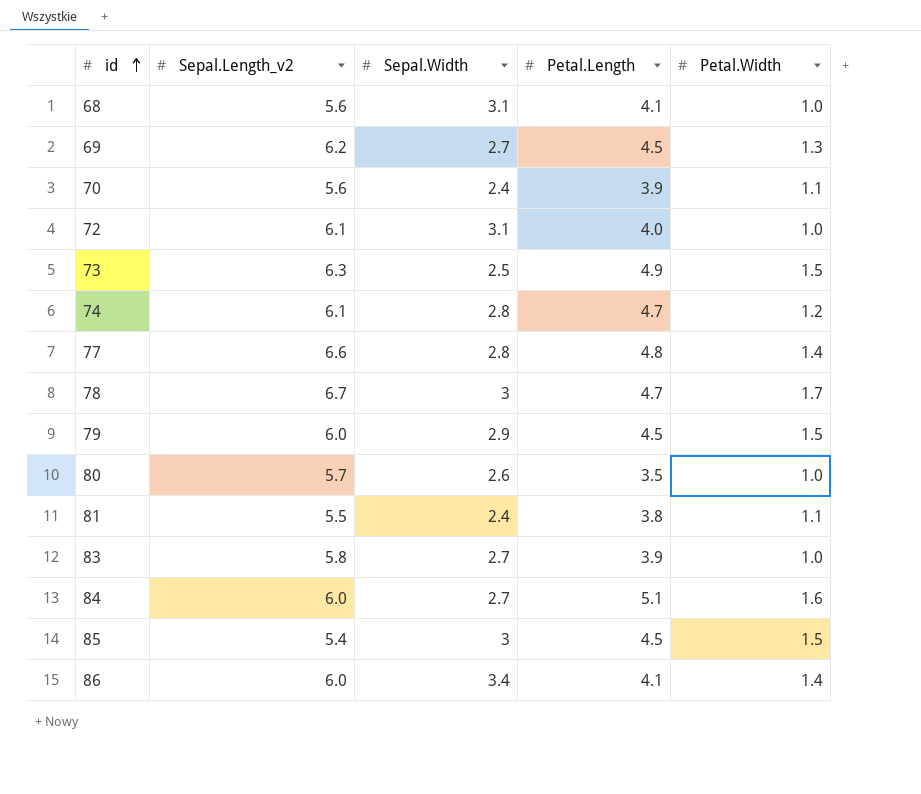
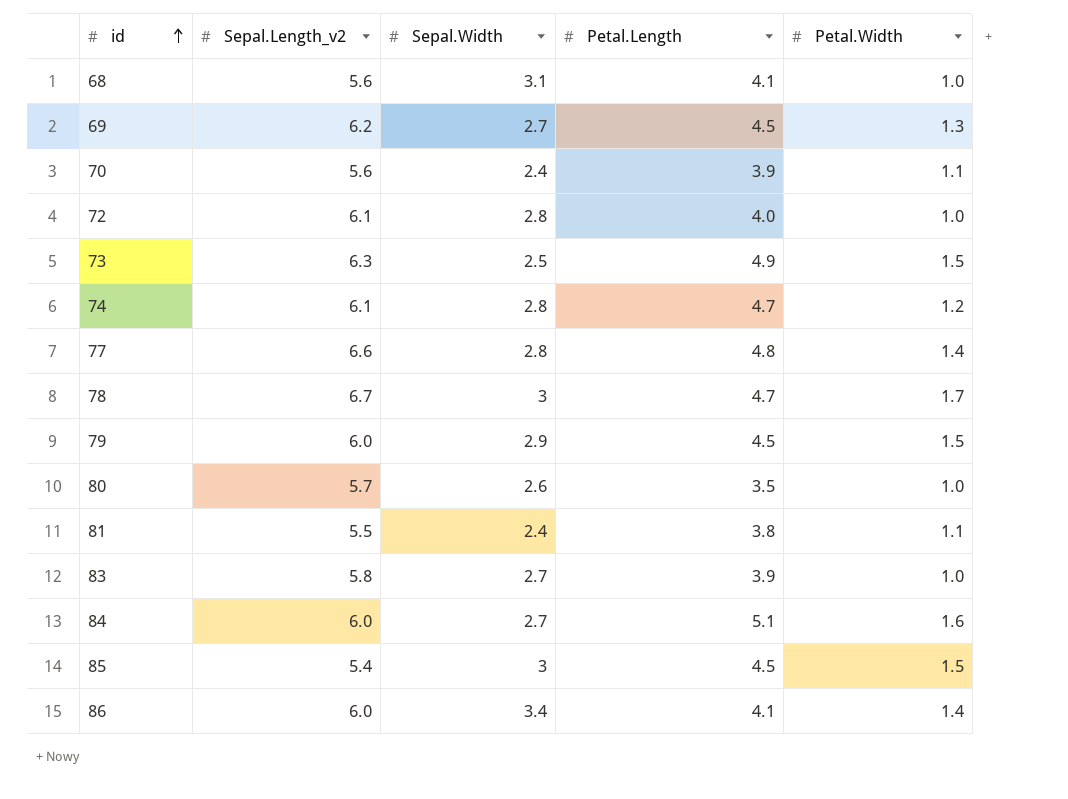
72 | Sepal.Width: 3.1 -> 2.8

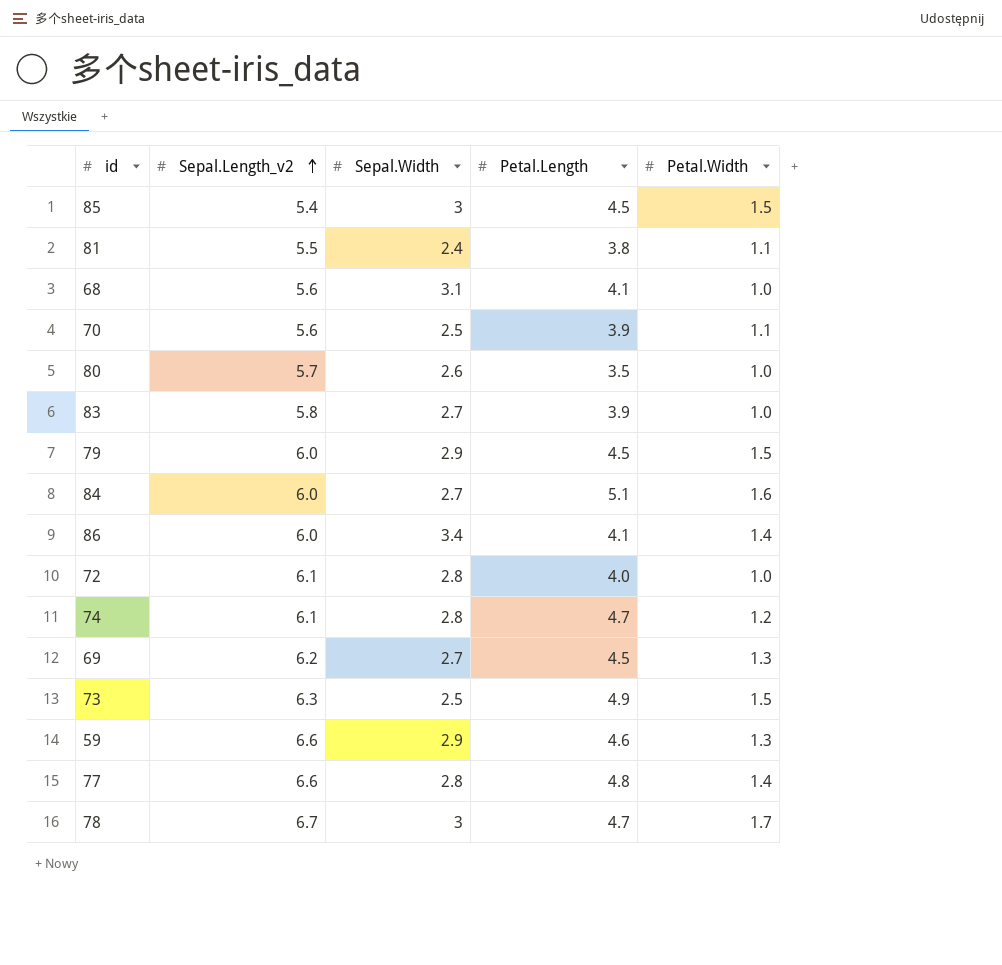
row order: id ascending -> Sepal.Length_v2 ascending
70 | Sepal.Width: 2.4 -> 2.5
row 59: none -> 6.6 | 2.9 | 4.6 | 1.3

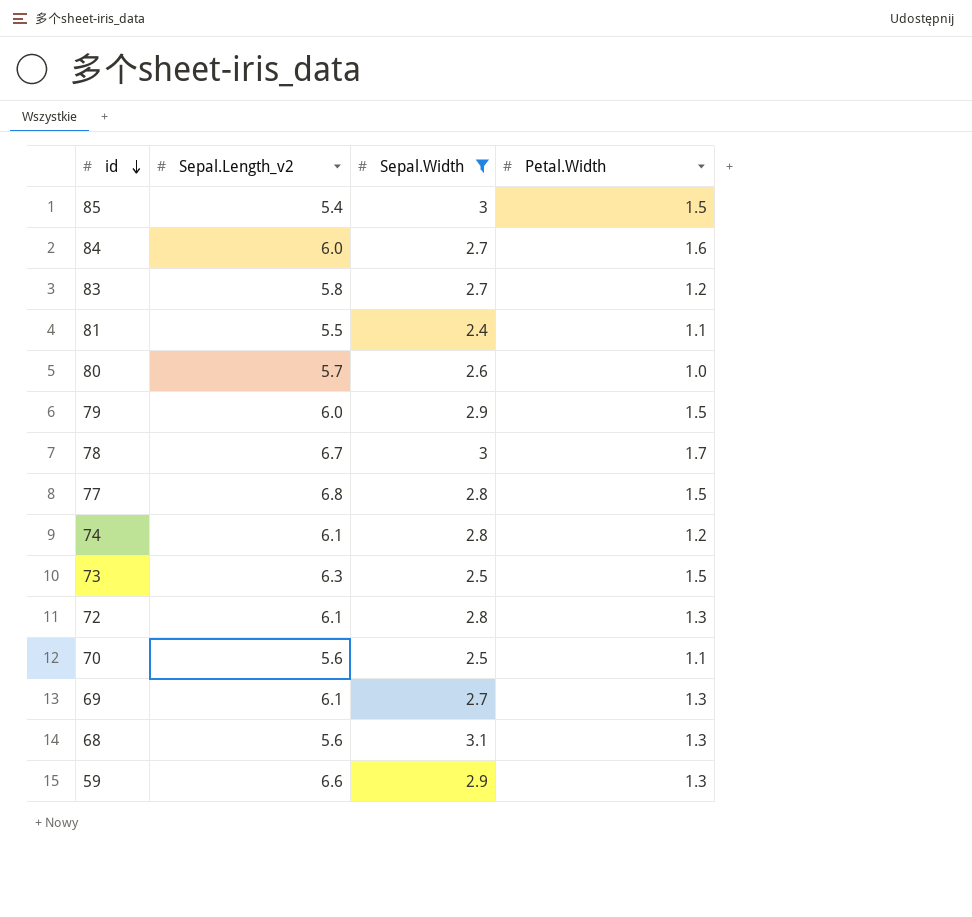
filter: none -> Sepal.Width != 3.4
row order: Sepal.Length_v2 ascending -> id descending
column Petal.Length | position: 4 -> none
83 | Petal.Width: 1.0 -> 1.2
77 | Sepal.Length_v2: 6.6 -> 6.8
77 | Petal.Width: 1.4 -> 1.5
72 | Petal.Width: 1.0 -> 1.3
69 | Sepal.Length_v2: 6.2 -> 6.1
68 | Petal.Width: 1.0 -> 1.3

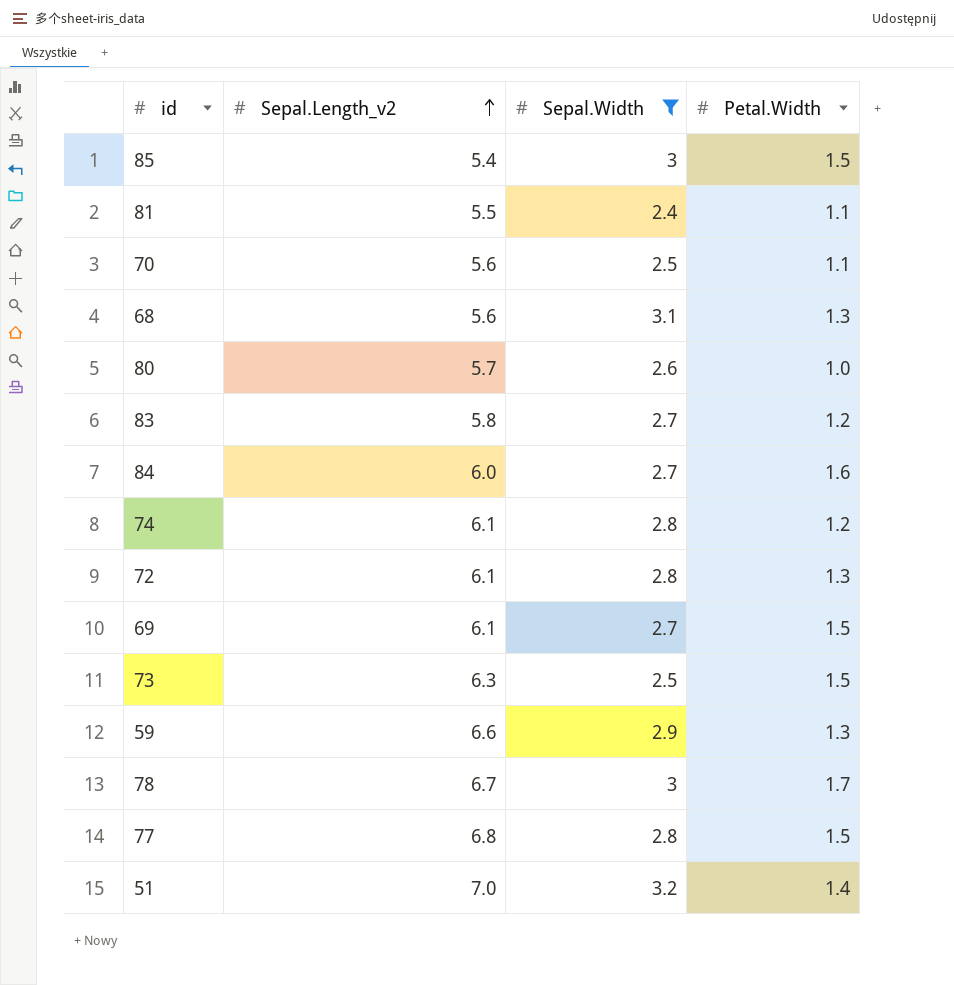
row order: id descending -> Sepal.Length_v2 ascending
row 79: 6.0 | 2.9 | 1.5 -> none
69 | Petal.Width: 1.3 -> 1.5
row 51: none -> 7.0 | 3.2 | 1.4

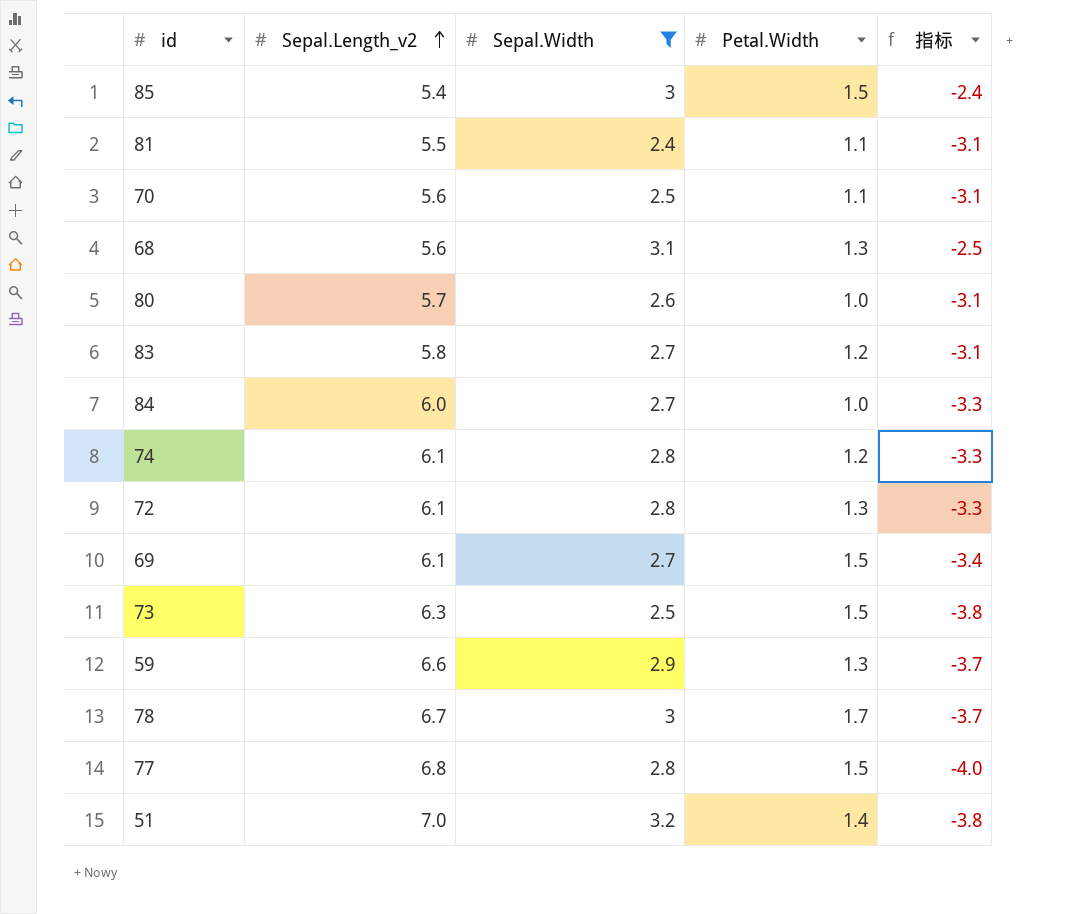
column 指标 | formula: none -> [Sepal.Width] - [Sepal.Length_v2]
84 | Petal.Width: 1.6 -> 1.0

